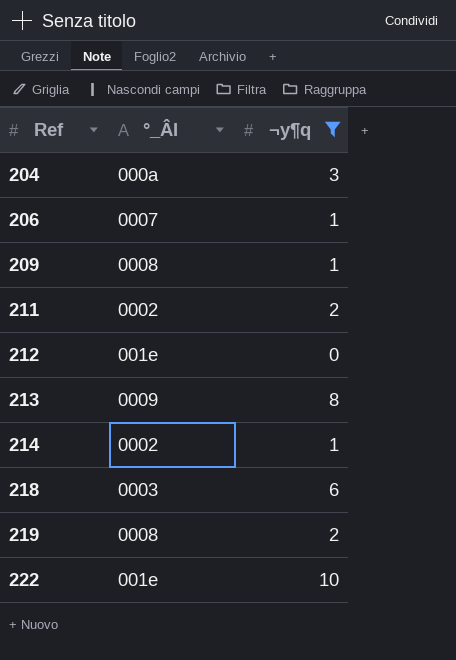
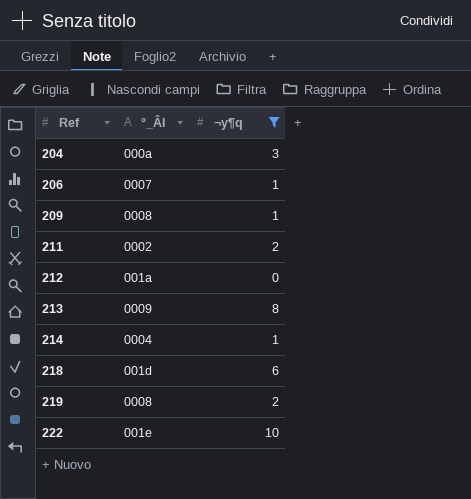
212 | °_ÂI: 001e -> 001a
214 | °_ÂI: 0002 -> 0004
218 | °_ÂI: 0003 -> 001d

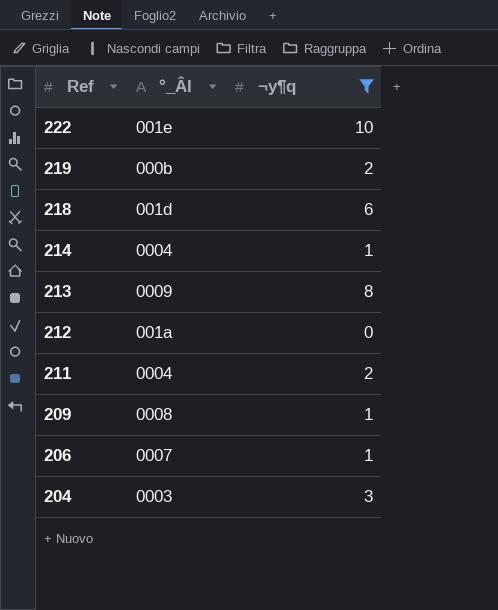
row order: Ref ascending -> Ref descending
219 | °_ÂI: 0008 -> 000b
211 | °_ÂI: 0002 -> 0004
204 | °_ÂI: 000a -> 0003

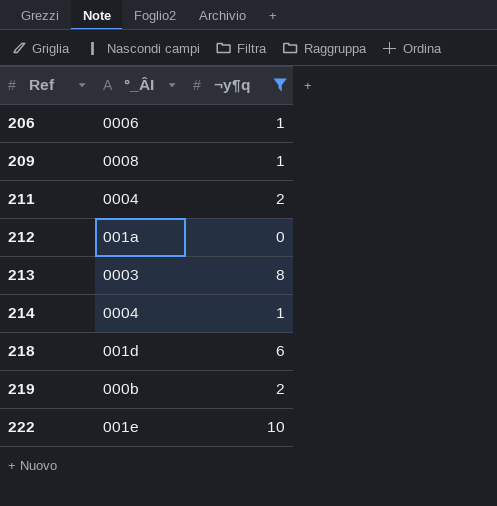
row order: Ref descending -> Ref ascending
row 204: 0003 | 3 -> none
206 | °_ÂI: 0007 -> 0006
213 | °_ÂI: 0009 -> 0003

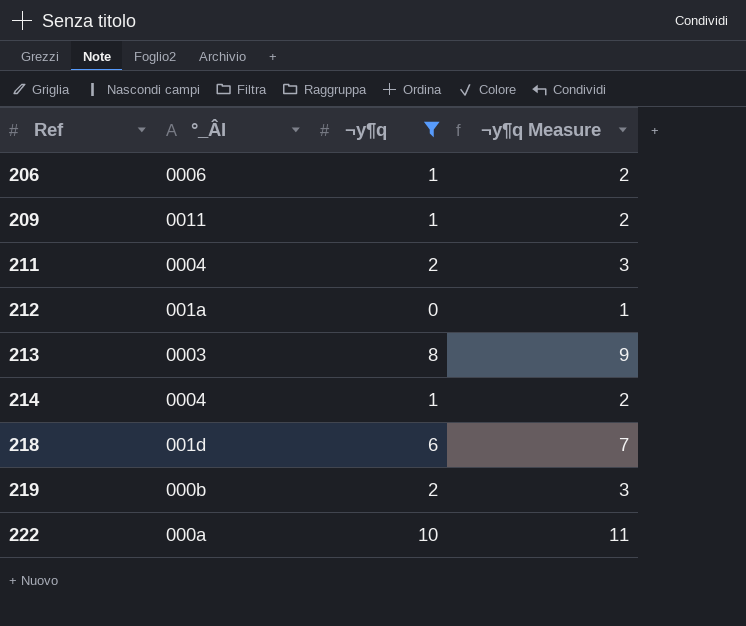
column ¬y¶q Measure | formula: none -> [¬y¶q] + 1
209 | °_ÂI: 0008 -> 0011
222 | °_ÂI: 001e -> 000a

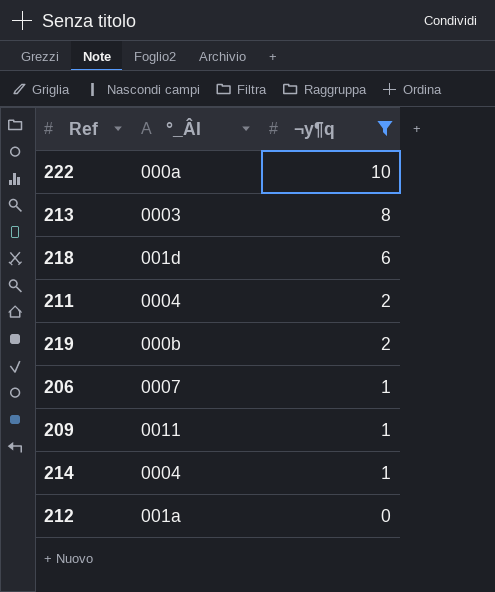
row order: Ref ascending -> ¬y¶q descending
column ¬y¶q Measure | formula: [¬y¶q] + 1 -> none
206 | °_ÂI: 0006 -> 0007

